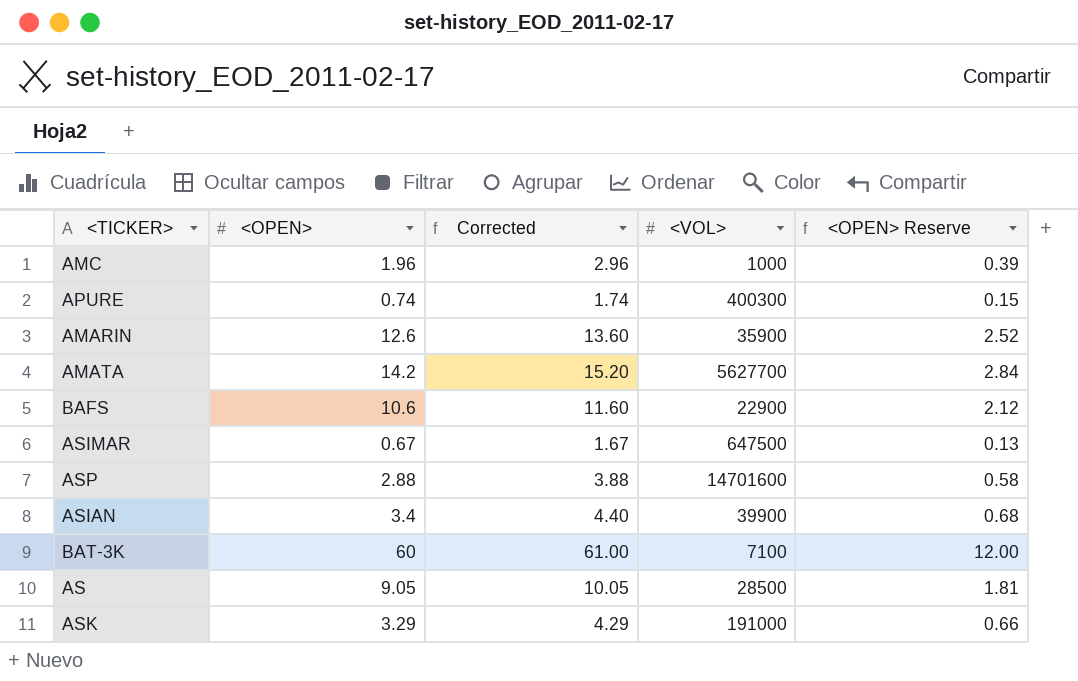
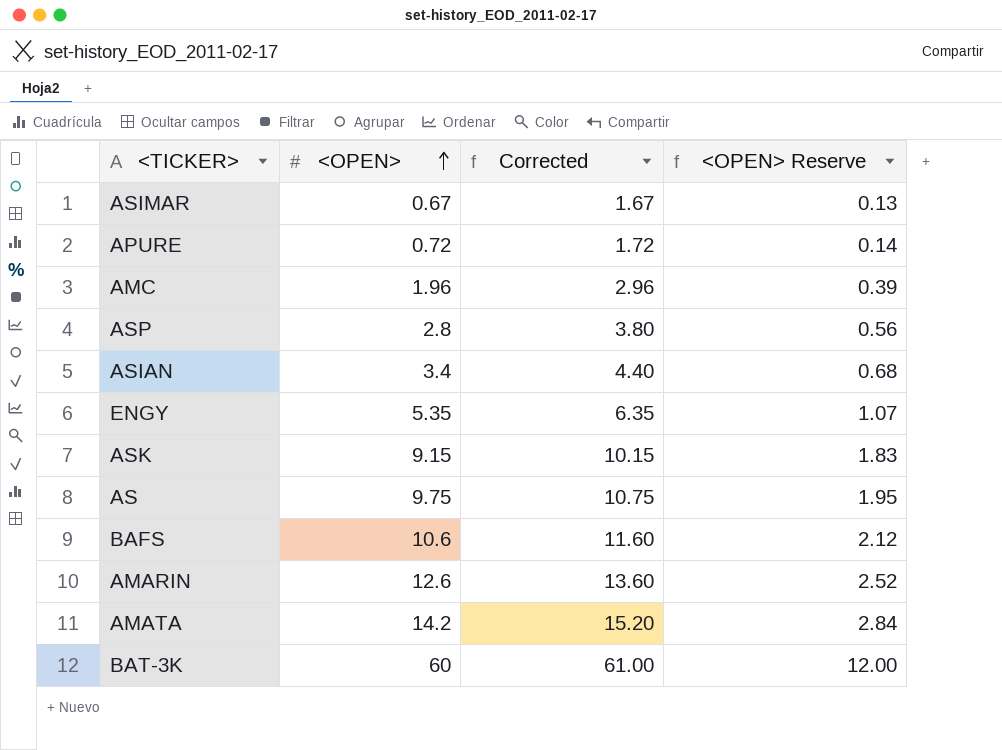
row order: none -> <OPEN> ascending
column <VOL> | position: 4 -> none
APURE | <OPEN>: 0.74 -> 0.72
APURE | Corrected: 1.74 -> 1.72
APURE | <OPEN> Reserve: 0.15 -> 0.14
ASP | <OPEN>: 2.88 -> 2.8
ASP | Corrected: 3.88 -> 3.80
ASP | <OPEN> Reserve: 0.58 -> 0.56
row ENGY: none -> 5.35 | 6.35 | 1.07
ASK | <OPEN>: 3.29 -> 9.15
ASK | Corrected: 4.29 -> 10.15
ASK | <OPEN> Reserve: 0.66 -> 1.83
AS | <OPEN>: 9.05 -> 9.75
AS | Corrected: 10.05 -> 10.75
AS | <OPEN> Reserve: 1.81 -> 1.95

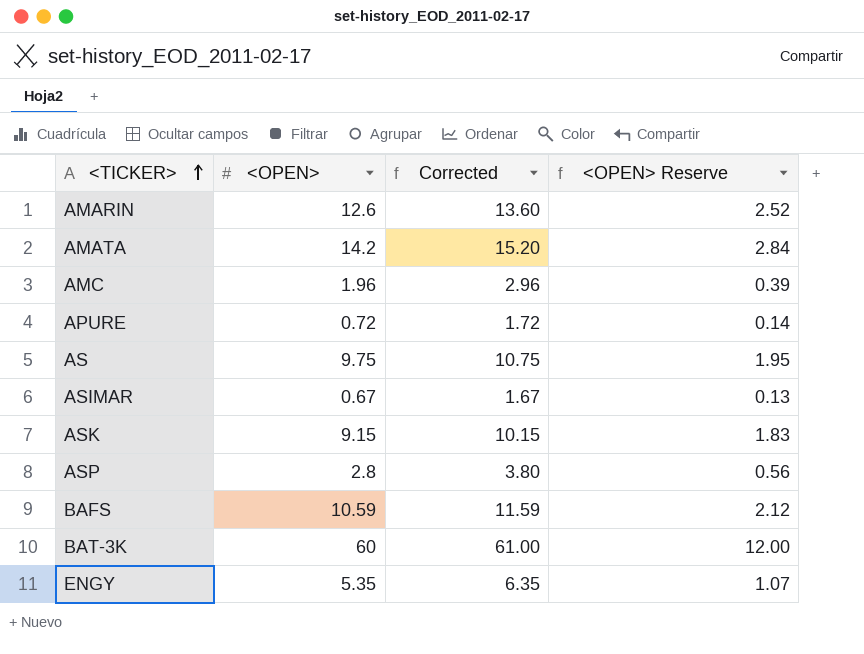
row order: <OPEN> ascending -> <TICKER> ascending
row ASIAN: 3.4 | 4.40 | 0.68 -> none
BAFS | <OPEN>: 10.6 -> 10.59
BAFS | Corrected: 11.60 -> 11.59

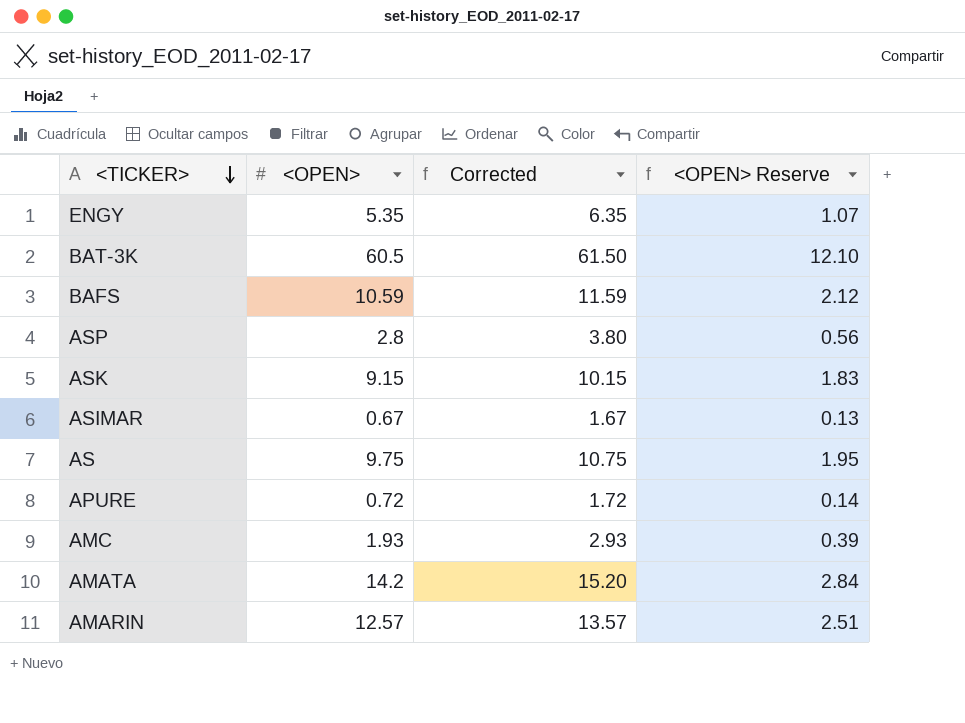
row order: <TICKER> ascending -> <TICKER> descending
BAT-3K | <OPEN>: 60 -> 60.5
BAT-3K | Corrected: 61.00 -> 61.50
BAT-3K | <OPEN> Reserve: 12.00 -> 12.10
AMC | <OPEN>: 1.96 -> 1.93
AMC | Corrected: 2.96 -> 2.93
AMARIN | <OPEN>: 12.6 -> 12.57
AMARIN | Corrected: 13.60 -> 13.57
AMARIN | <OPEN> Reserve: 2.52 -> 2.51

